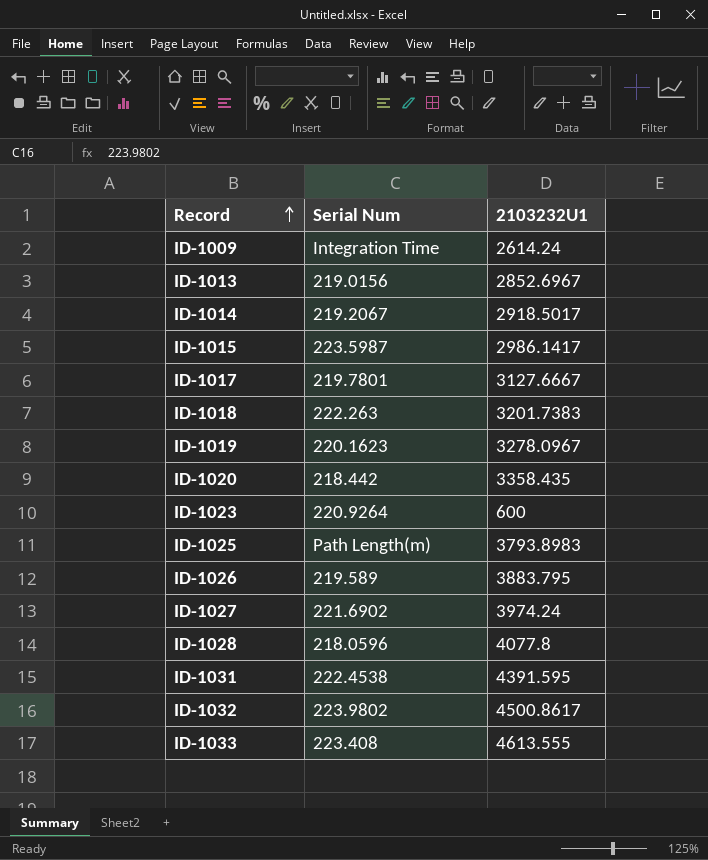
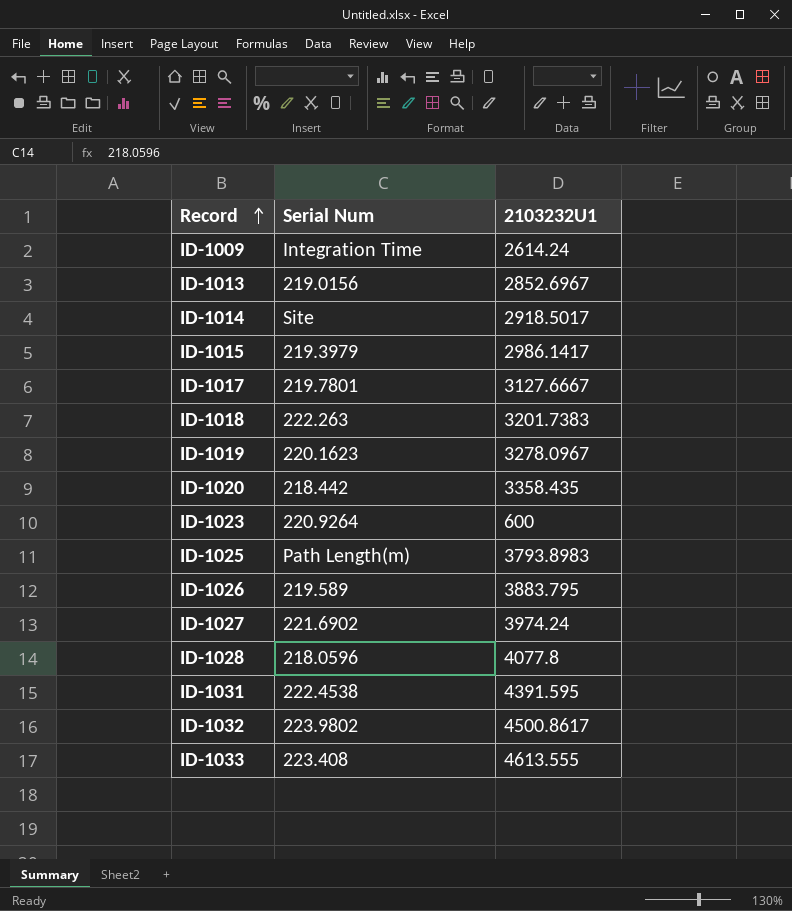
ID-1014 | Serial Num: 219.2067 -> Site
ID-1015 | Serial Num: 223.5987 -> 219.3979

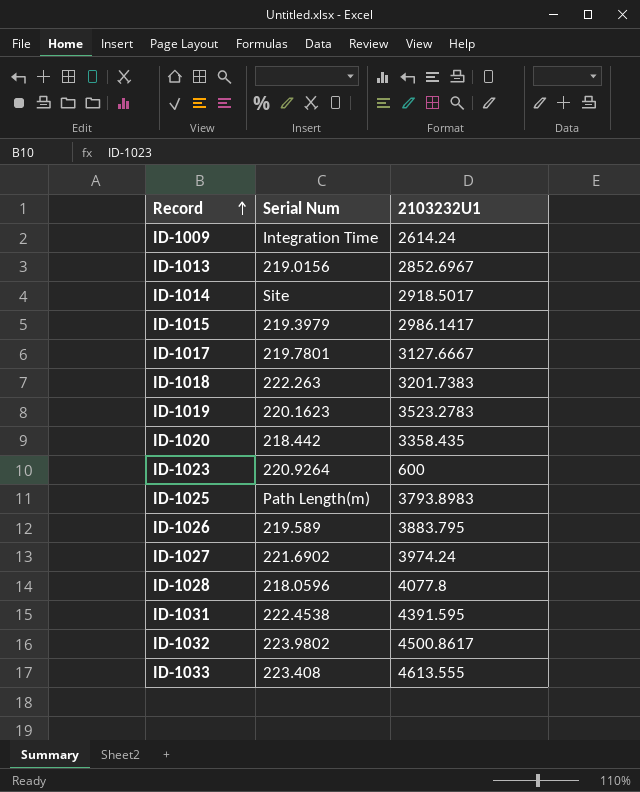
ID-1019 | 2103232U1: 3278.0967 -> 3523.2783

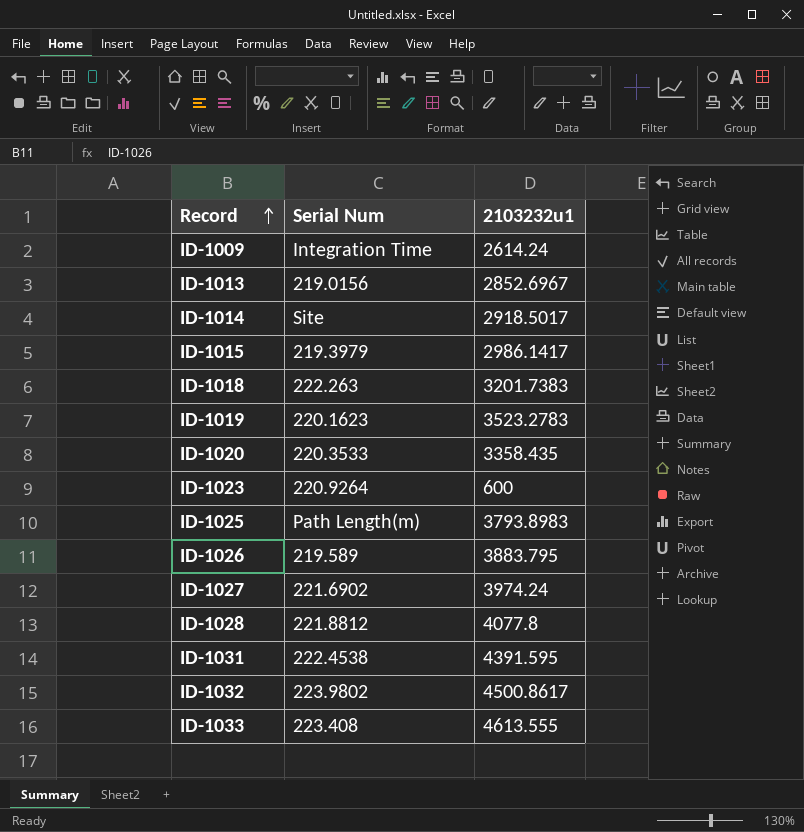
column name: 2103232U1 -> 2103232u1
row ID-1017: 219.7801 | 3127.6667 -> none
ID-1020 | Serial Num: 218.442 -> 220.3533
ID-1028 | Serial Num: 218.0596 -> 221.8812

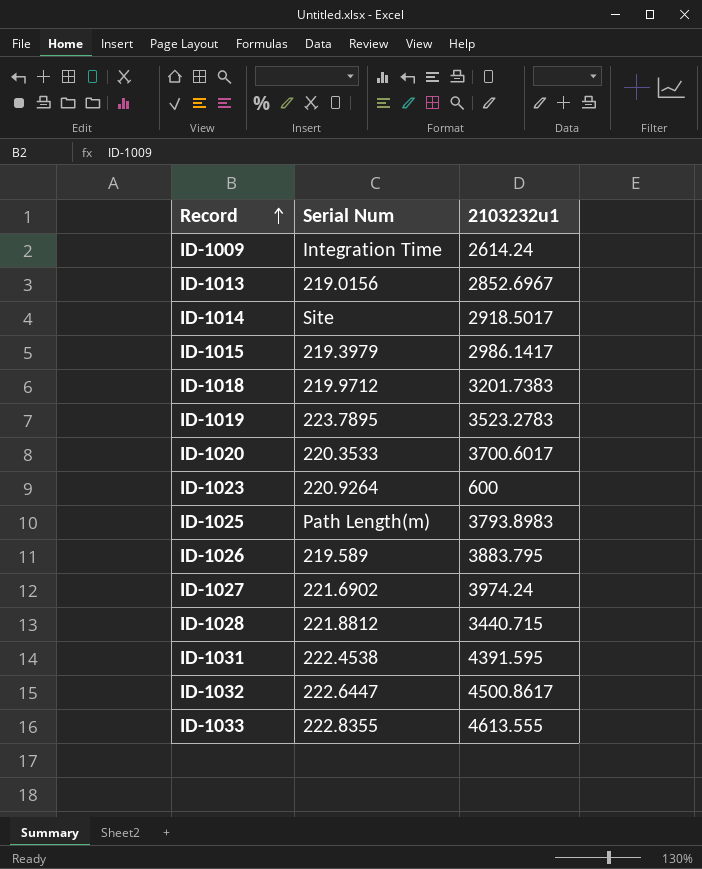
ID-1018 | Serial Num: 222.263 -> 219.9712
ID-1019 | Serial Num: 220.1623 -> 223.7895
ID-1020 | 2103232u1: 3358.435 -> 3700.6017
ID-1028 | 2103232u1: 4077.8 -> 3440.715
ID-1032 | Serial Num: 223.9802 -> 222.6447
ID-1033 | Serial Num: 223.408 -> 222.8355

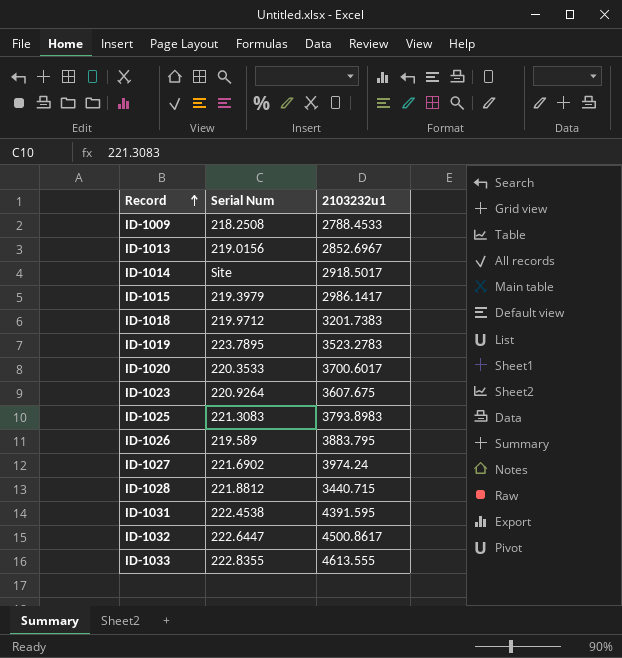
ID-1009 | Serial Num: Integration Time -> 218.2508
ID-1009 | 2103232u1: 2614.24 -> 2788.4533
ID-1023 | 2103232u1: 600 -> 3607.675
ID-1025 | Serial Num: Path Length(m) -> 221.3083

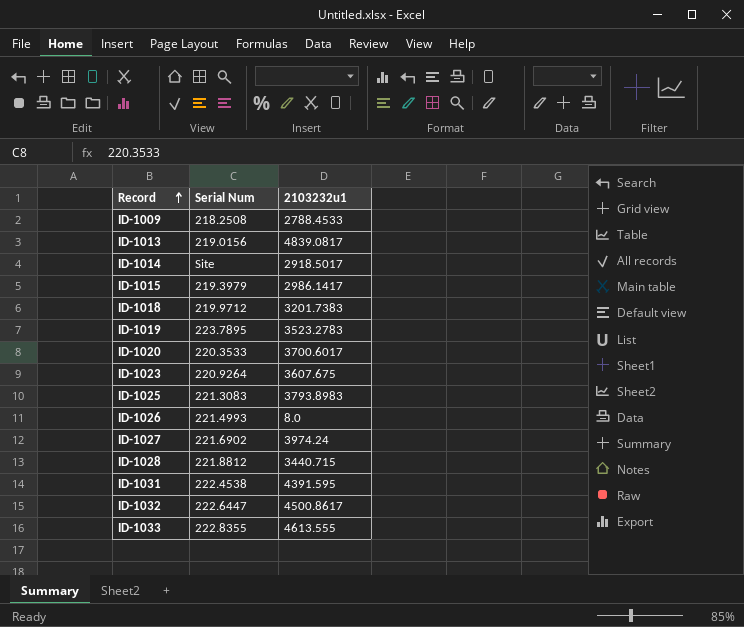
ID-1013 | 2103232u1: 2852.6967 -> 4839.0817
ID-1026 | Serial Num: 219.589 -> 221.4993
ID-1026 | 2103232u1: 3883.795 -> 8.0

